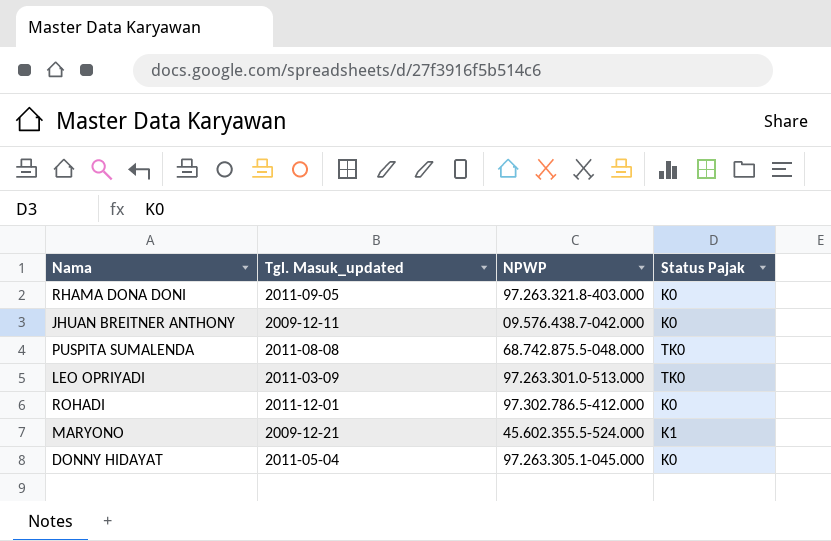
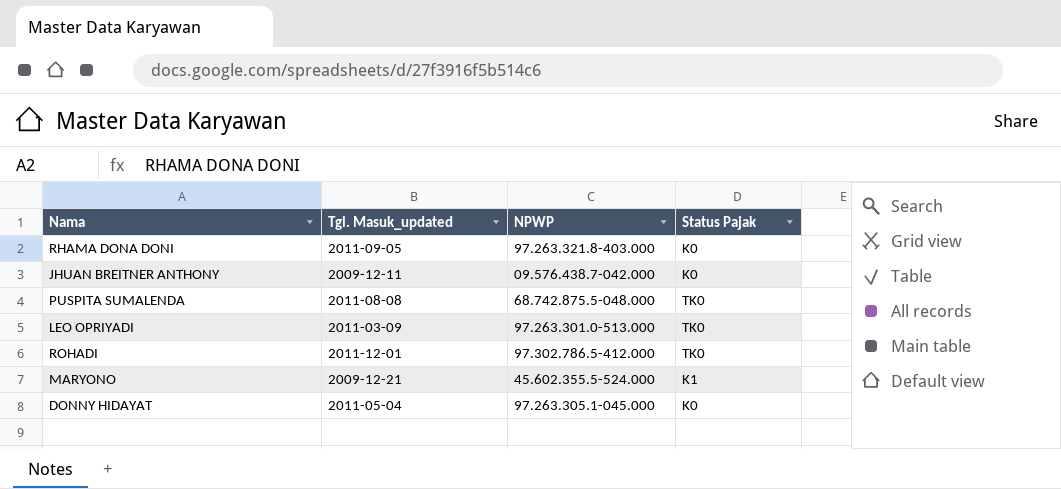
ROHADI | Status Pajak: K0 -> TK0

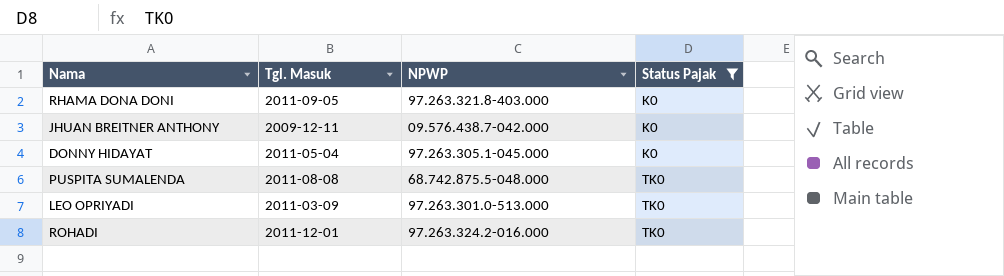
filter: none -> Status Pajak != K1
row order: none -> Status Pajak ascending
column name: Tgl. Masuk_updated -> Tgl. Masuk
ROHADI | NPWP: 97.302.786.5-412.000 -> 97.263.324.2-016.000

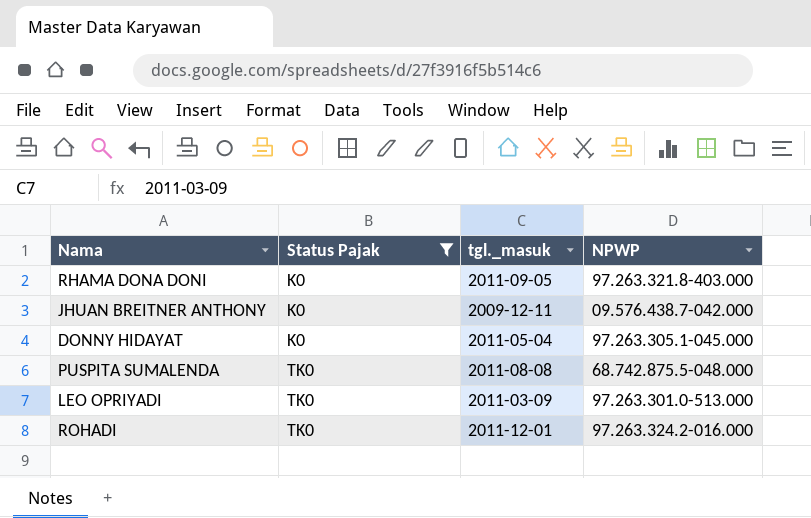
column Status Pajak | position: 4 -> 2
column name: Tgl. Masuk -> tgl._masuk

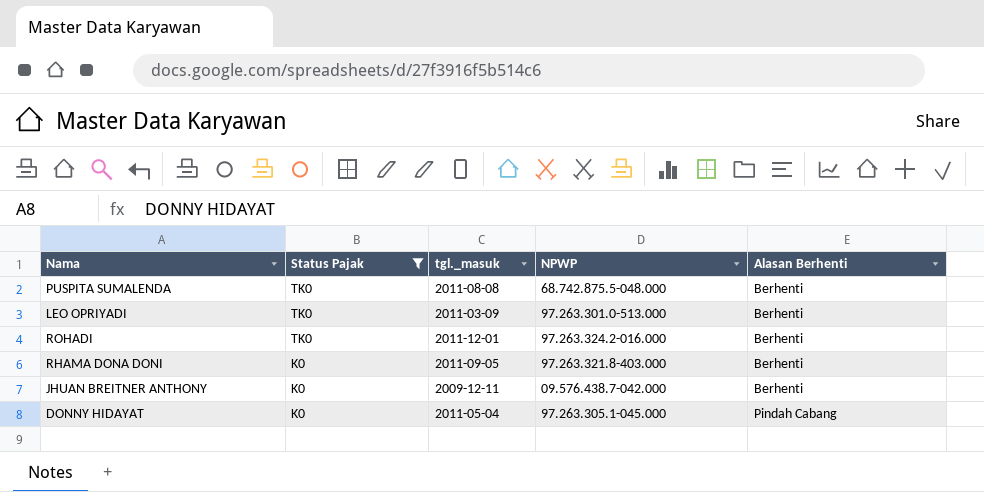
row order: Status Pajak ascending -> Status Pajak descending
column Alasan Berhenti | position: none -> 5

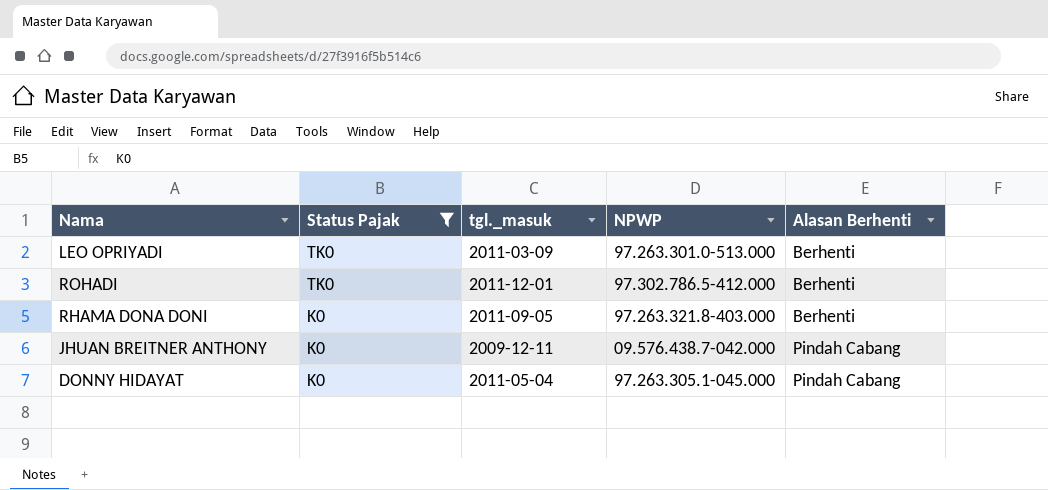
row PUSPITA SUMALENDA: TK0 | 2011-08-08 | 68.742.875.5-048.000 | Berhenti -> none
ROHADI | NPWP: 97.263.324.2-016.000 -> 97.302.786.5-412.000
JHUAN BREITNER ANTHONY | Alasan Berhenti: Berhenti -> Pindah Cabang

